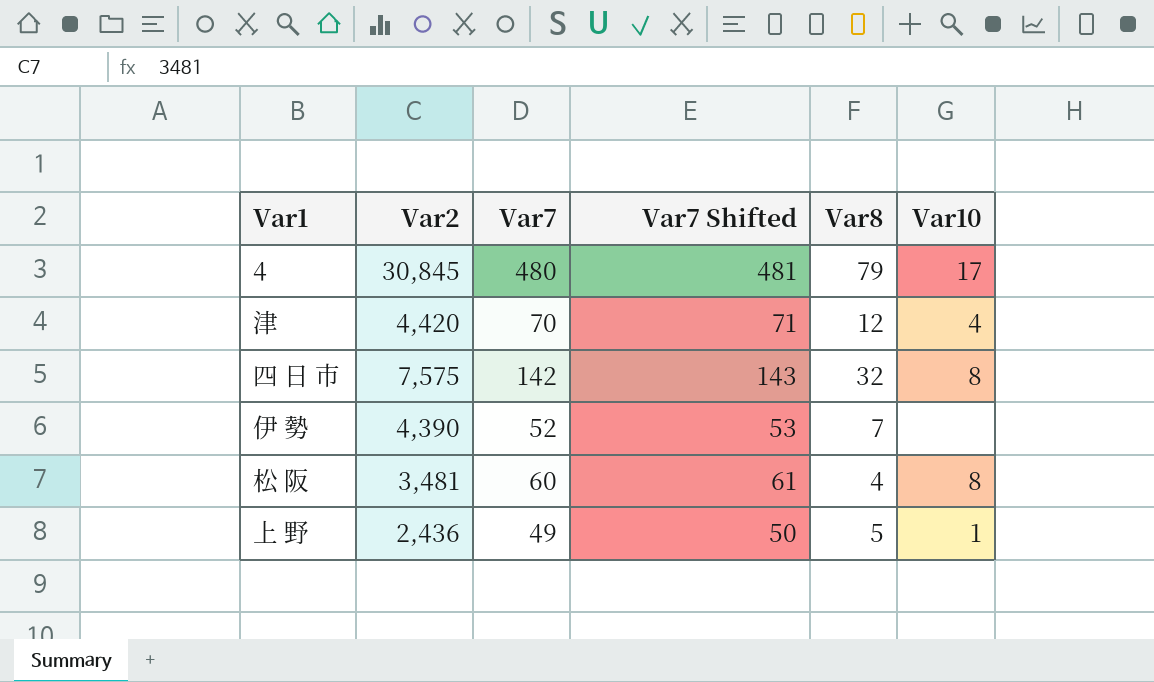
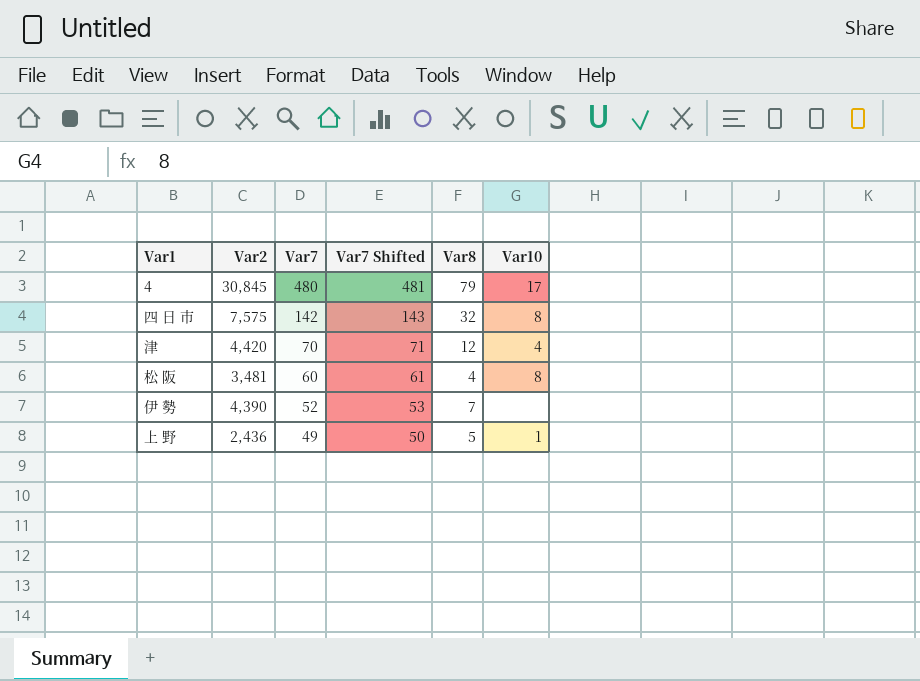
row order: none -> Var7 descending

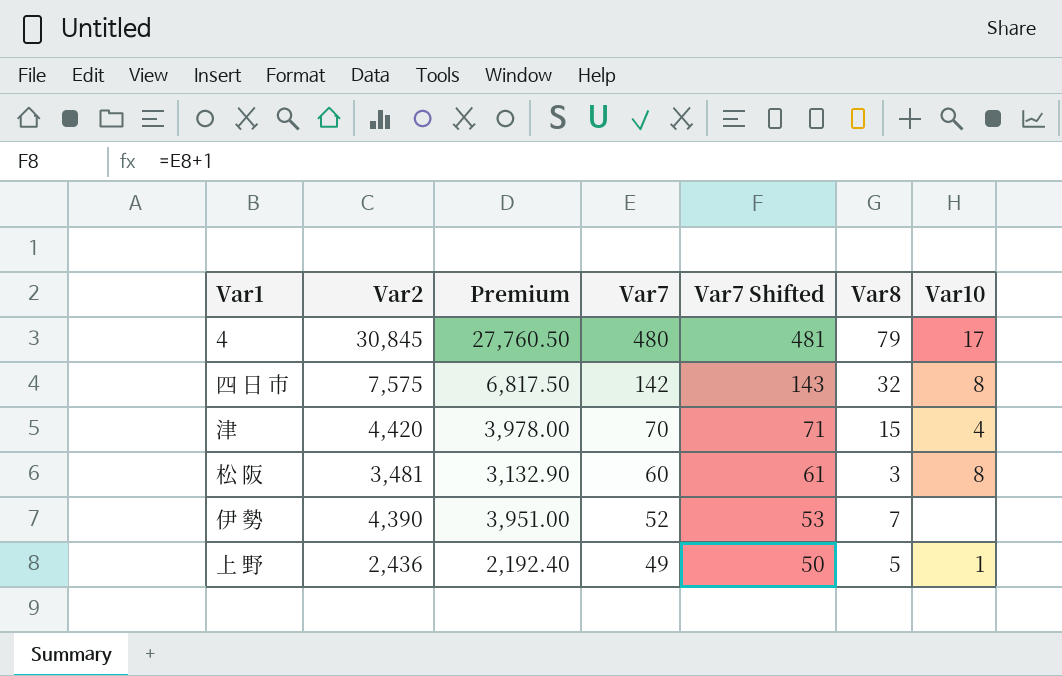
column Premium | formula: none -> [Var2] * 0.9
津 | Var8: 12 -> 15
松 阪 | Var8: 4 -> 3

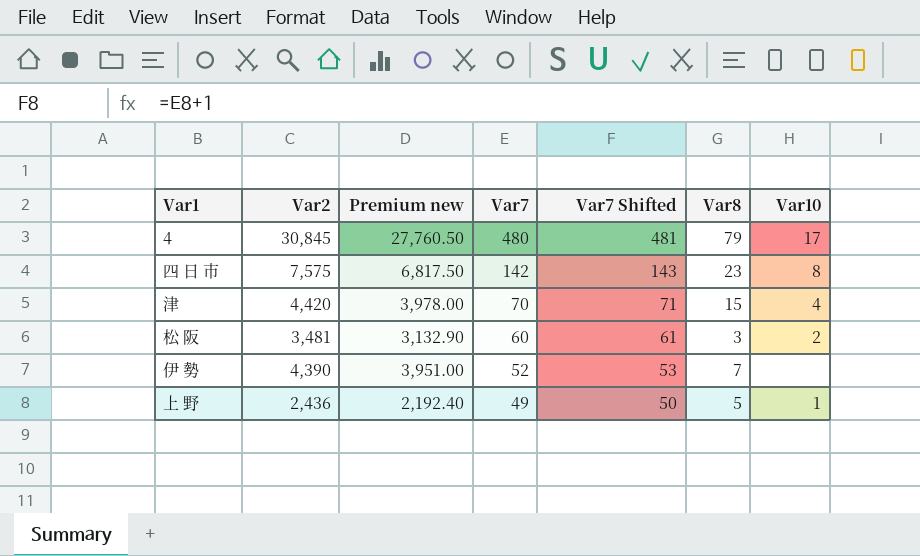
column name: Premium -> Premium new
四 日 市 | Var8: 32 -> 23
松 阪 | Var10: 8 -> 2

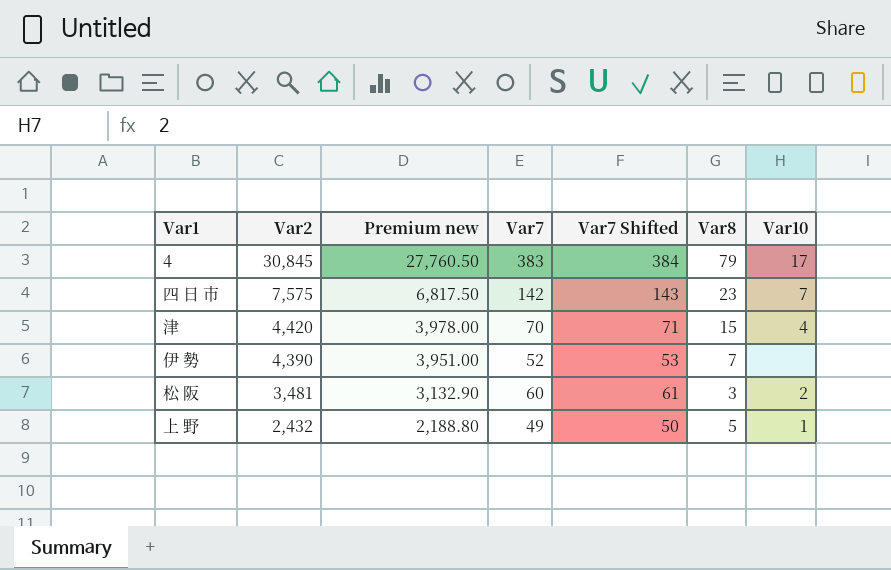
row order: Var7 descending -> Var2 descending
4 | Var7: 480 -> 383
4 | Var7 Shifted: 481 -> 384
四 日 市 | Var10: 8 -> 7
上 野 | Var2: 2,436 -> 2,432
上 野 | Premium new: 2,192.40 -> 2,188.80

